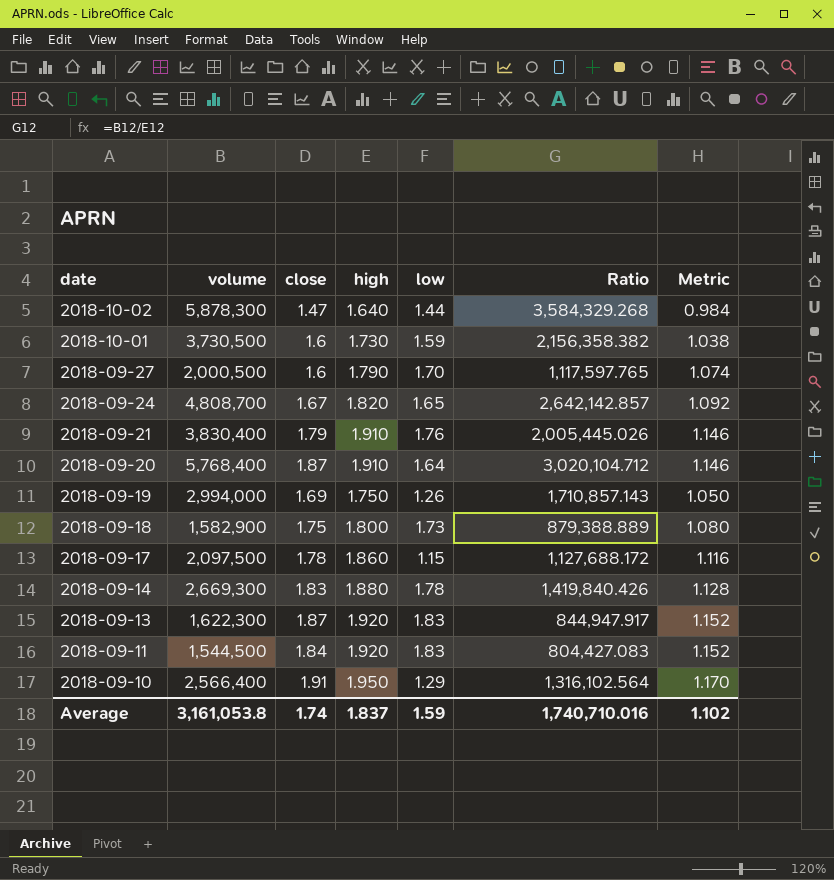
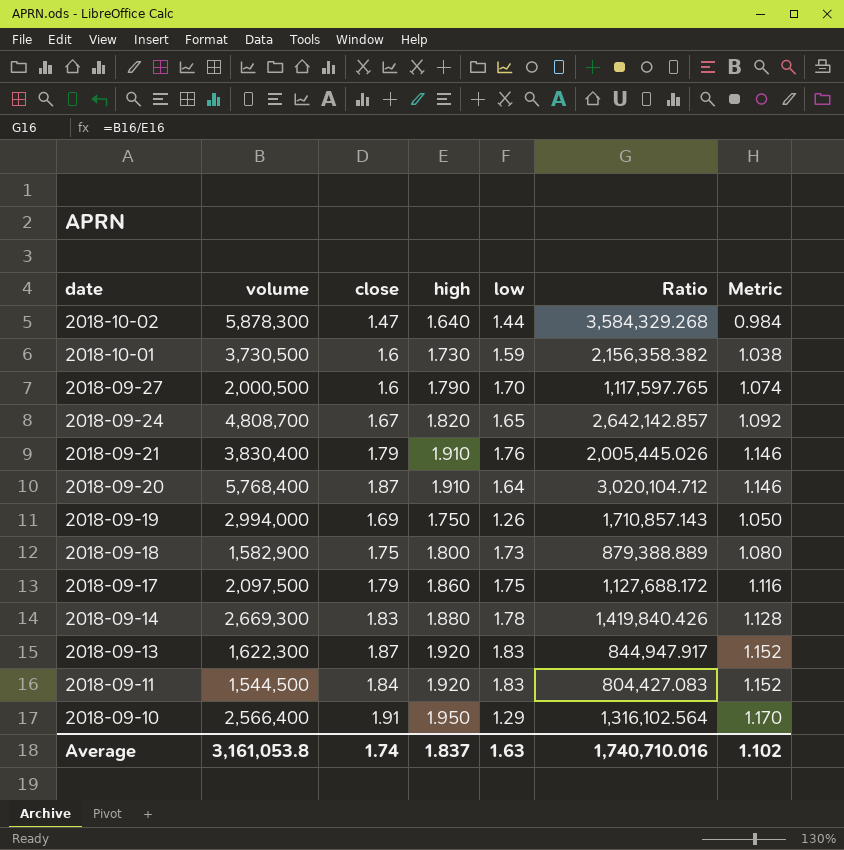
2018-09-17 | close: 1.78 -> 1.79
2018-09-17 | low: 1.15 -> 1.75
Average | low: 1.59 -> 1.63

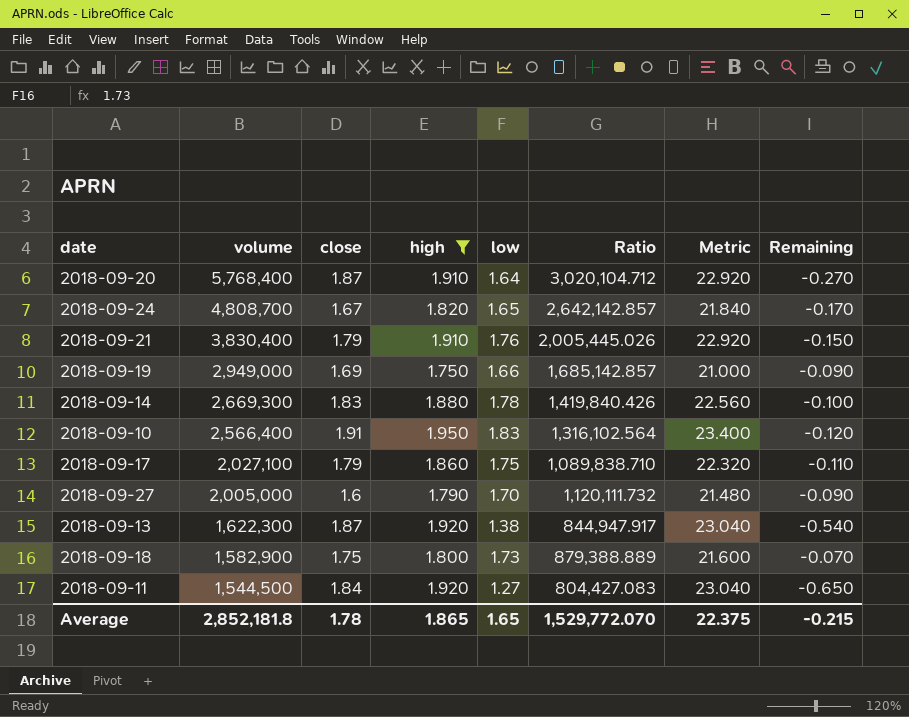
filter: none -> high >= 1.750
row order: date descending -> volume descending
column Metric | formula: [high] * 0.6 -> [high] * 12
column Remaining | formula: none -> [low] - [high]
2018-09-19 | volume: 2,994,000 -> 2,949,000
2018-09-19 | low: 1.26 -> 1.66
2018-09-19 | Ratio: 1,710,857.143 -> 1,685,142.857
2018-09-10 | low: 1.29 -> 1.83
2018-09-17 | volume: 2,097,500 -> 2,027,100
2018-09-17 | Ratio: 1,127,688.172 -> 1,089,838.710
2018-09-27 | volume: 2,000,500 -> 2,005,000
2018-09-27 | Ratio: 1,117,597.765 -> 1,120,111.732
2018-09-13 | low: 1.83 -> 1.38
2018-09-11 | low: 1.83 -> 1.27
Average | volume: 3,161,053.8 -> 2,852,181.8
Average | close: 1.74 -> 1.78
Average | high: 1.837 -> 1.865
Average | low: 1.63 -> 1.65
Average | Ratio: 1,740,710.016 -> 1,529,772.070
Average | Metric: 1.102 -> 22.375

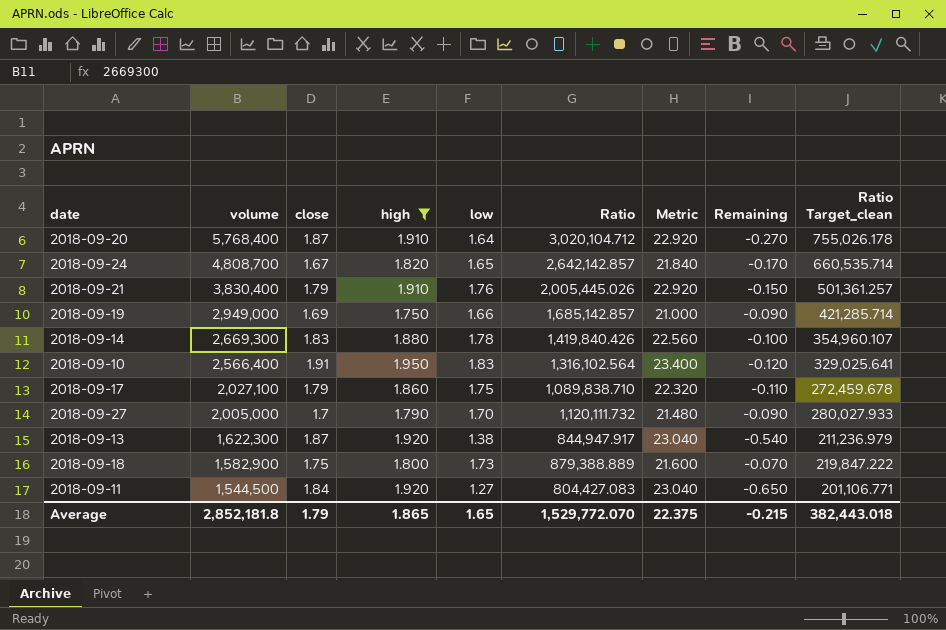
column Ratio Target_clean | formula: none -> [Ratio] * 0.25
2018-09-27 | close: 1.6 -> 1.7
Average | close: 1.78 -> 1.79

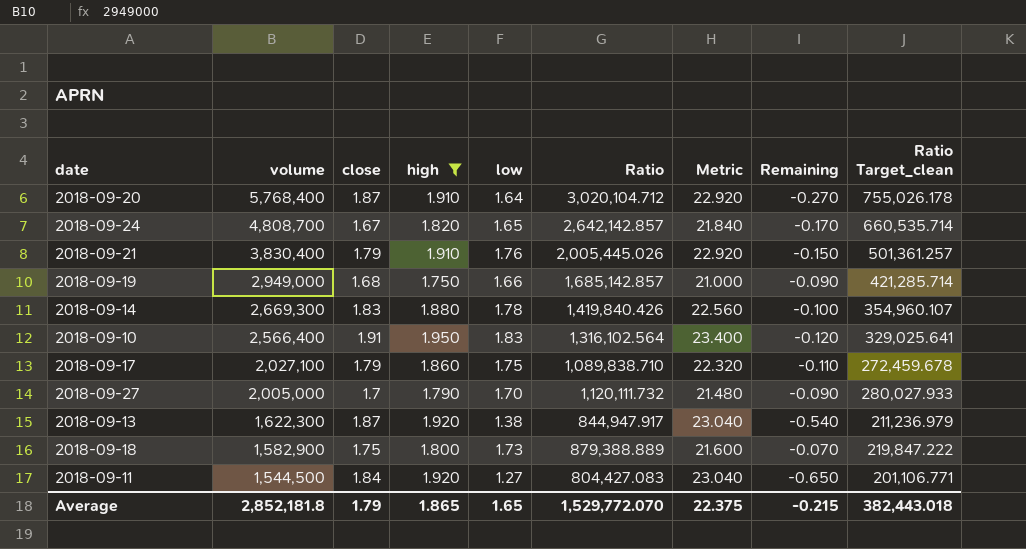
2018-09-19 | close: 1.69 -> 1.68

